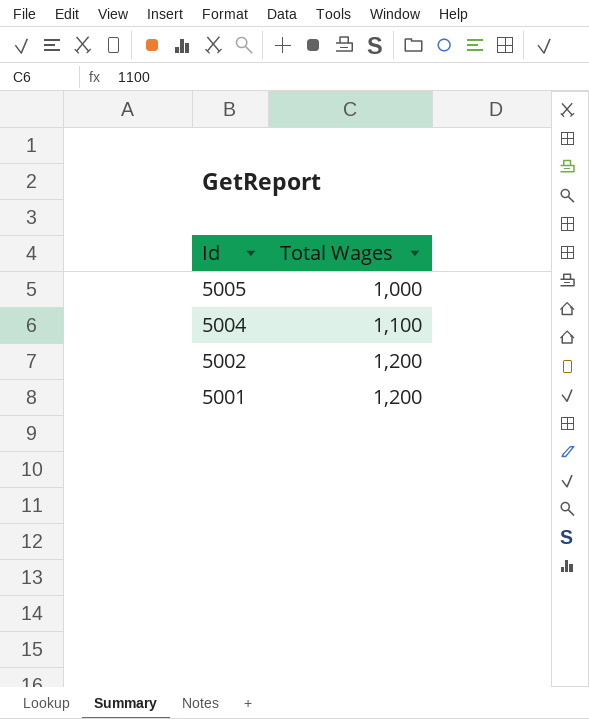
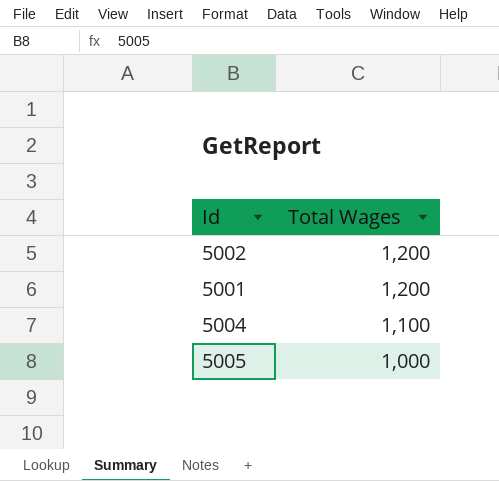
row order: Id descending -> Total Wages descending

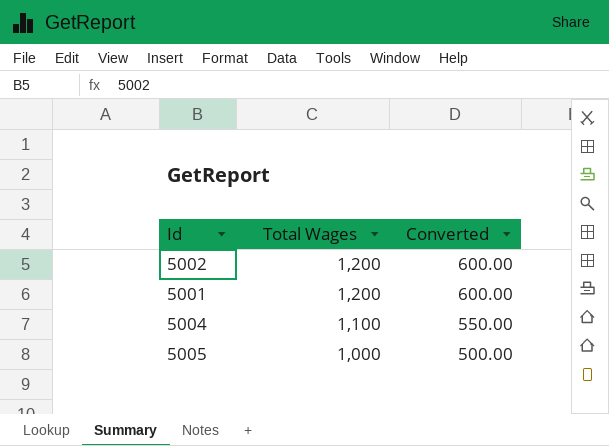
column Converted | formula: none -> [Total Wages] * 0.5

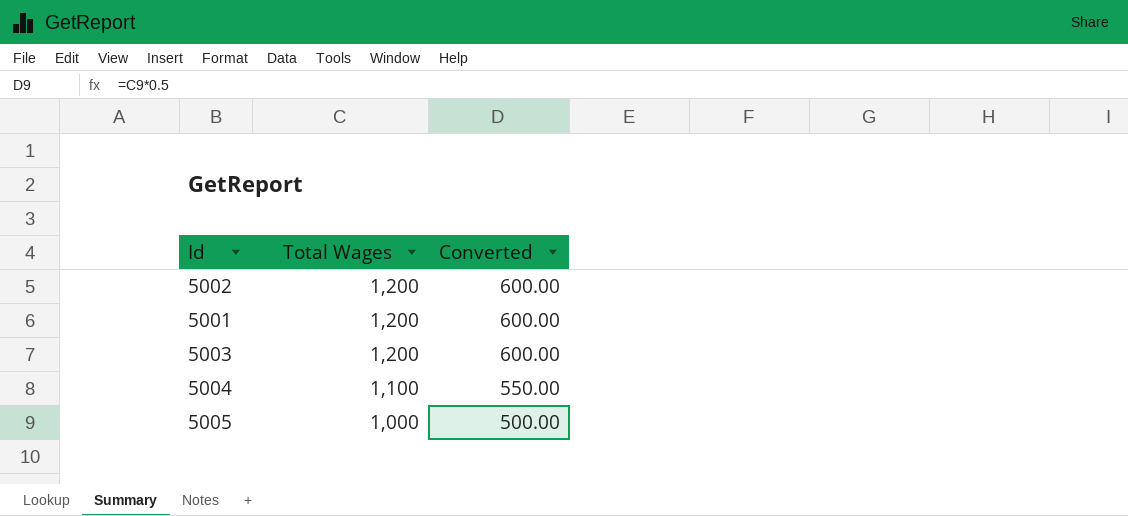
row 5003: none -> 1,200 | 600.00

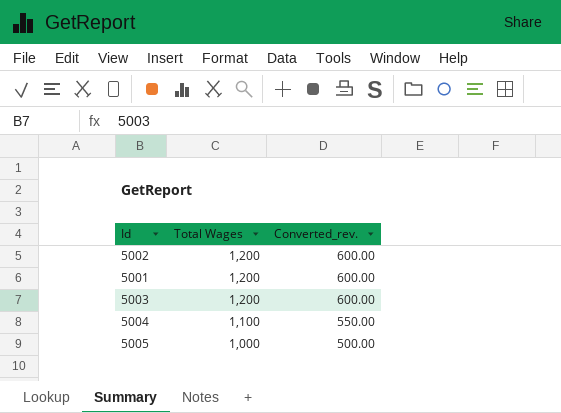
column name: Converted -> Converted_rev.

